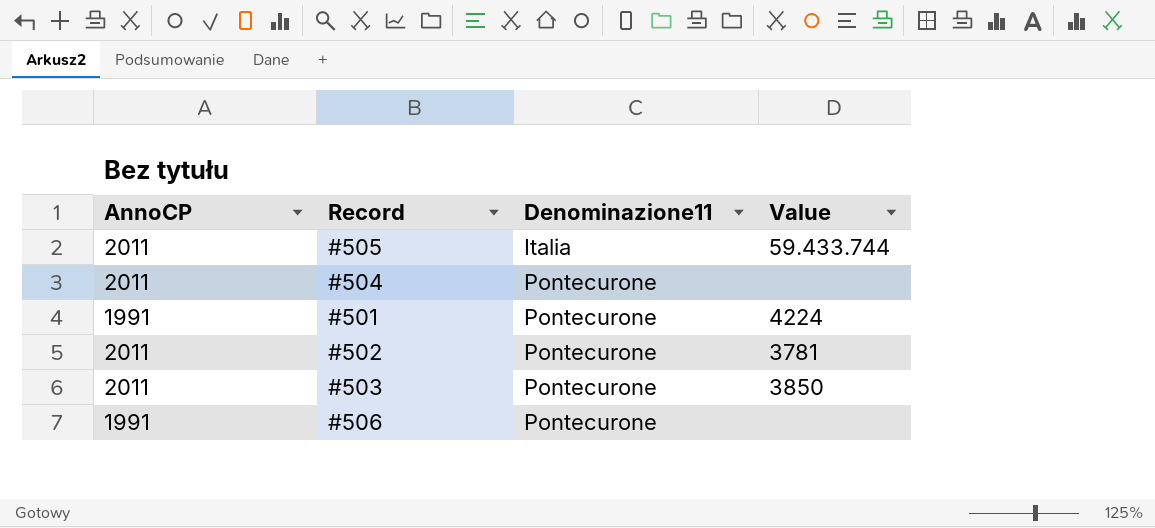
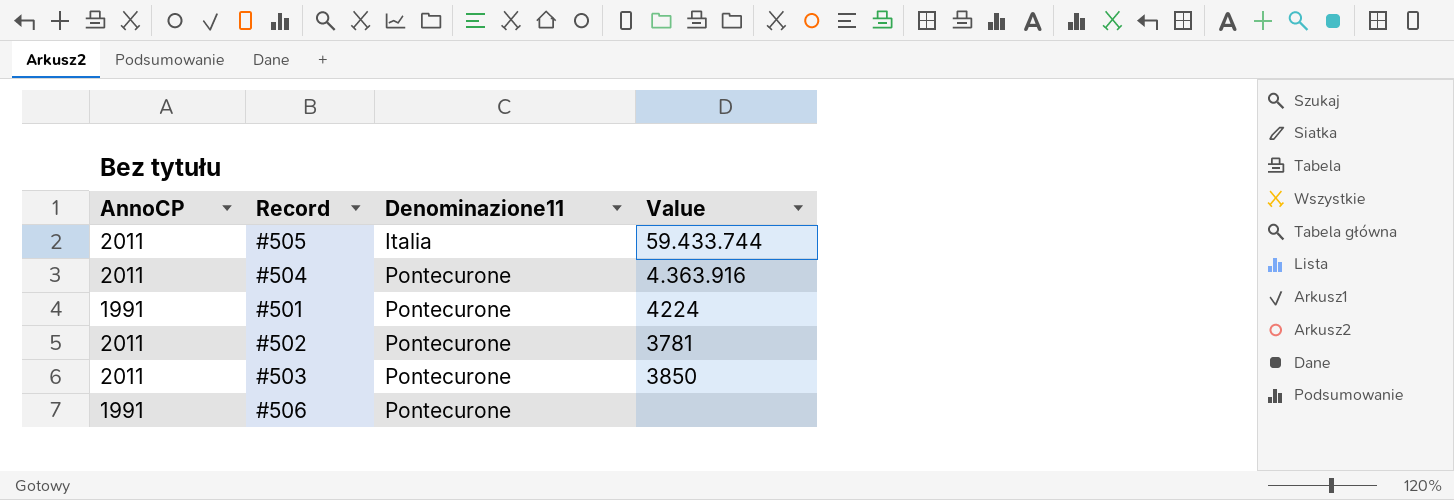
#504 | Value: none -> 4.363.916

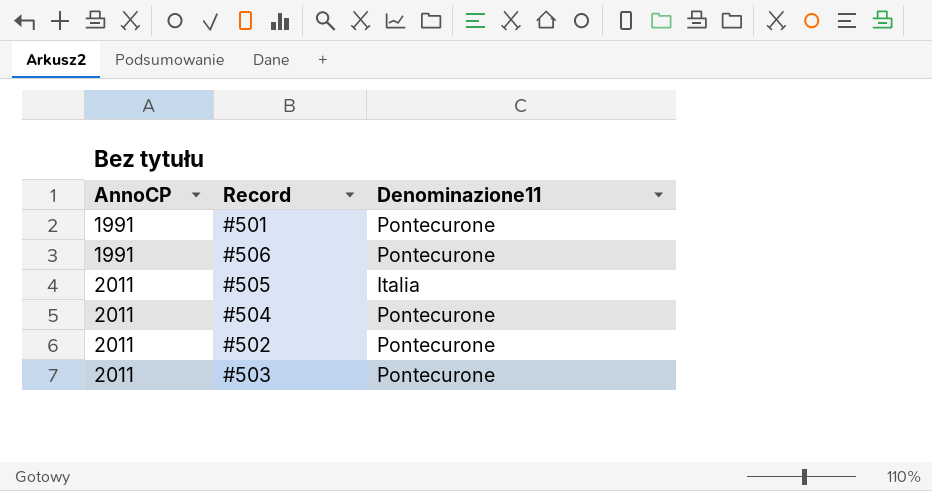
row order: Denominazione11 ascending -> AnnoCP ascending
column Value | position: 4 -> none

